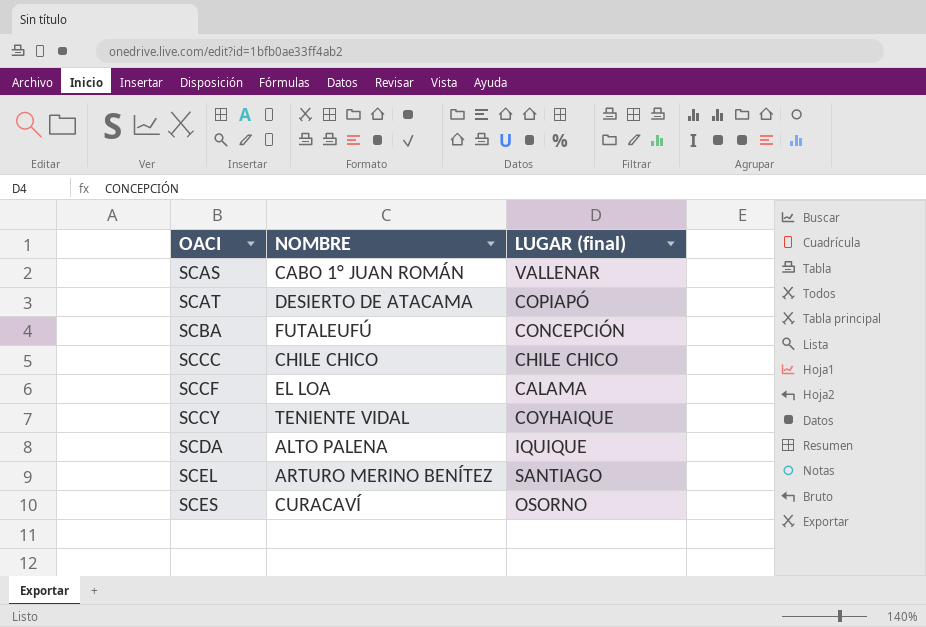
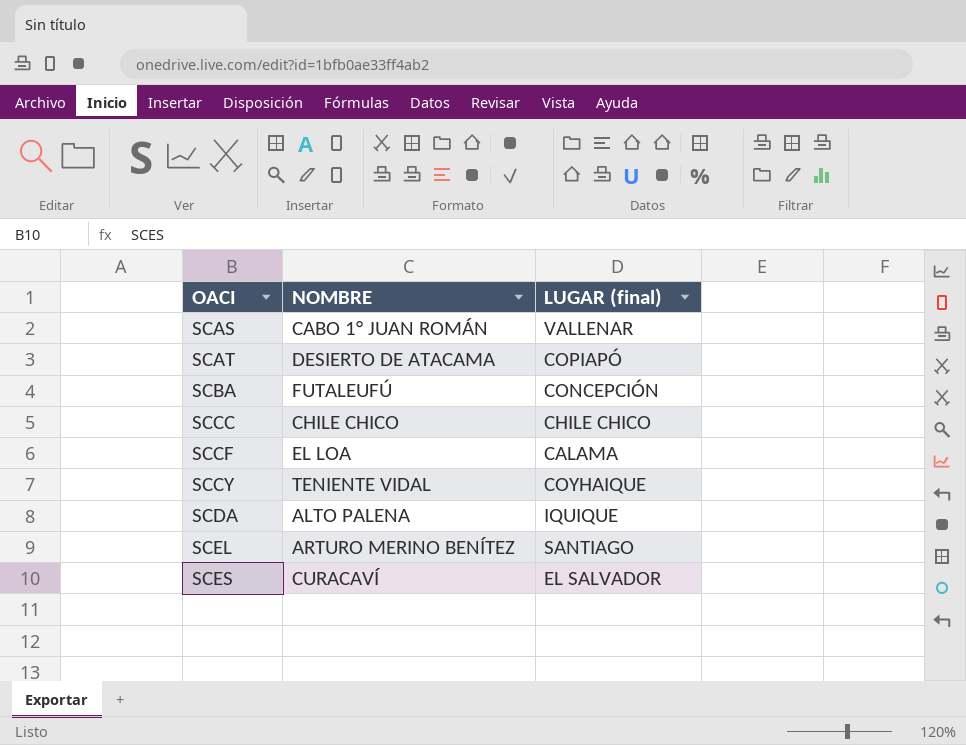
SCES | LUGAR (final): OSORNO -> EL SALVADOR

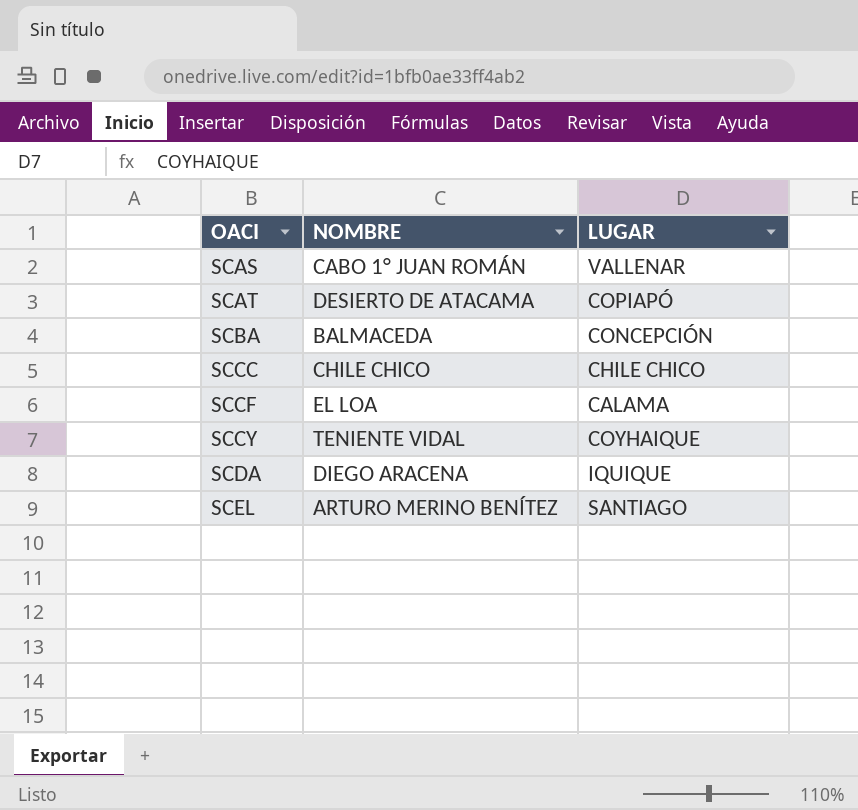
column name: LUGAR (final) -> LUGAR
row SCES: CURACAVÍ | EL SALVADOR -> none
SCBA | NOMBRE: FUTALEUFÚ -> BALMACEDA
SCDA | NOMBRE: ALTO PALENA -> DIEGO ARACENA

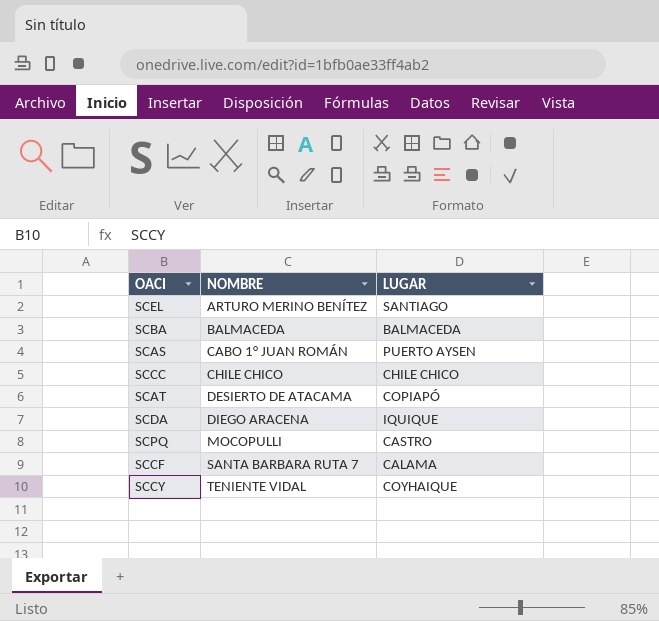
row order: OACI ascending -> NOMBRE ascending
SCBA | LUGAR: CONCEPCIÓN -> BALMACEDA
SCAS | LUGAR: VALLENAR -> PUERTO AYSEN
row SCPQ: none -> MOCOPULLI | CASTRO
SCCF | NOMBRE: EL LOA -> SANTA BARBARA RUTA 7

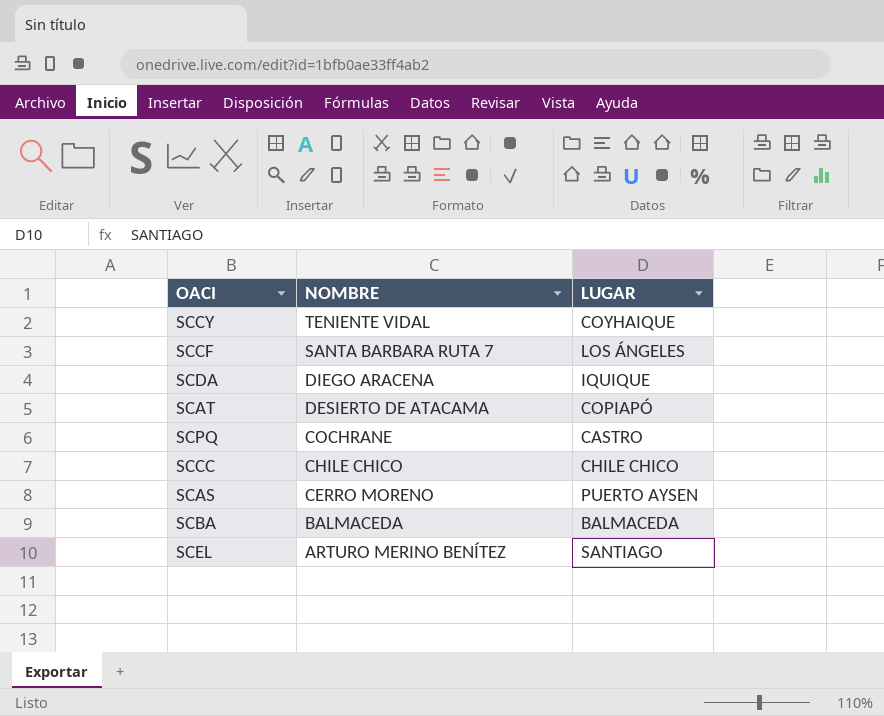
row order: NOMBRE ascending -> NOMBRE descending
SCCF | LUGAR: CALAMA -> LOS ÁNGELES
SCPQ | NOMBRE: MOCOPULLI -> COCHRANE
SCAS | NOMBRE: CABO 1° JUAN ROMÁN -> CERRO MORENO

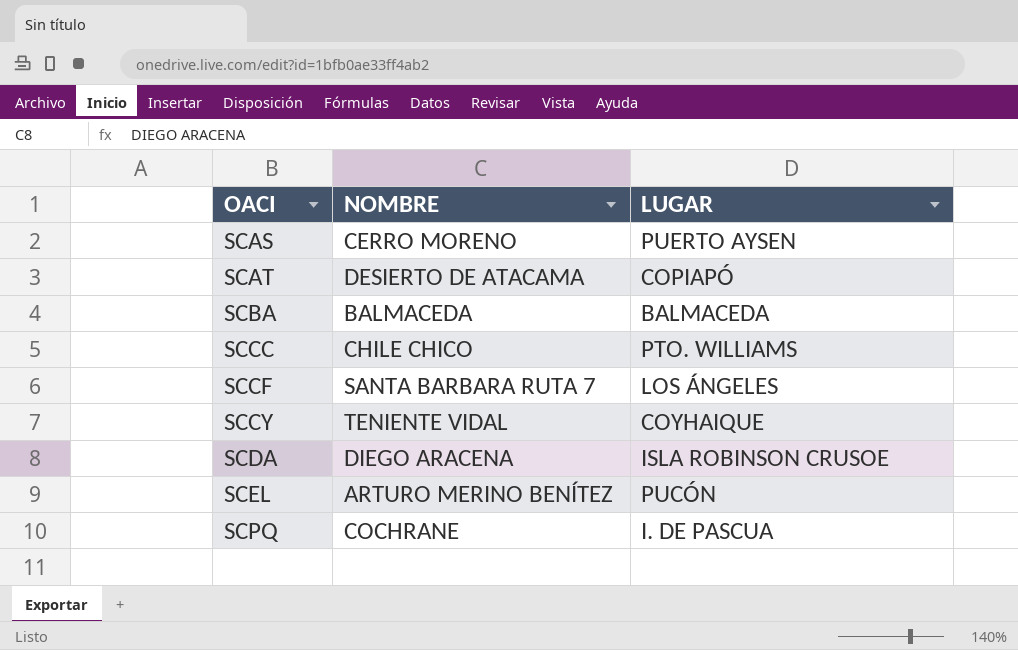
row order: NOMBRE descending -> OACI ascending
SCCC | LUGAR: CHILE CHICO -> PTO. WILLIAMS
SCDA | LUGAR: IQUIQUE -> ISLA ROBINSON CRUSOE
SCEL | LUGAR: SANTIAGO -> PUCÓN
SCPQ | LUGAR: CASTRO -> I. DE PASCUA

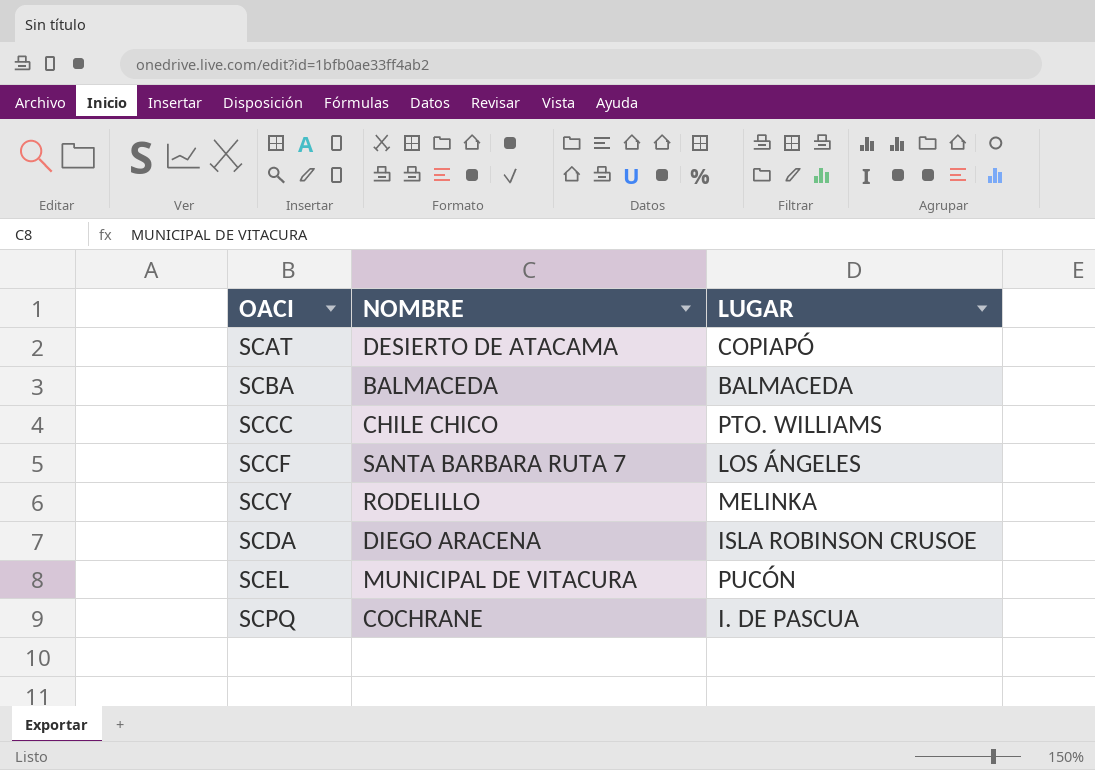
row SCAS: CERRO MORENO | PUERTO AYSEN -> none
SCCY | NOMBRE: TENIENTE VIDAL -> RODELILLO
SCCY | LUGAR: COYHAIQUE -> MELINKA
SCEL | NOMBRE: ARTURO MERINO BENÍTEZ -> MUNICIPAL DE VITACURA

